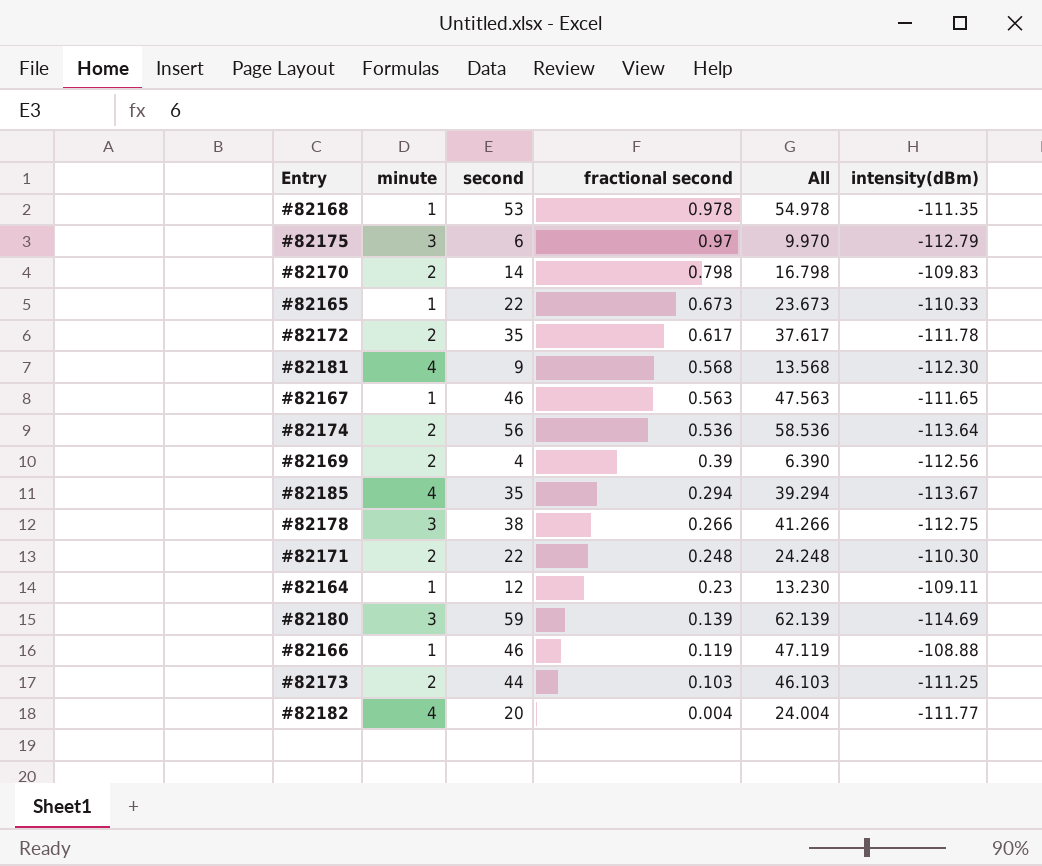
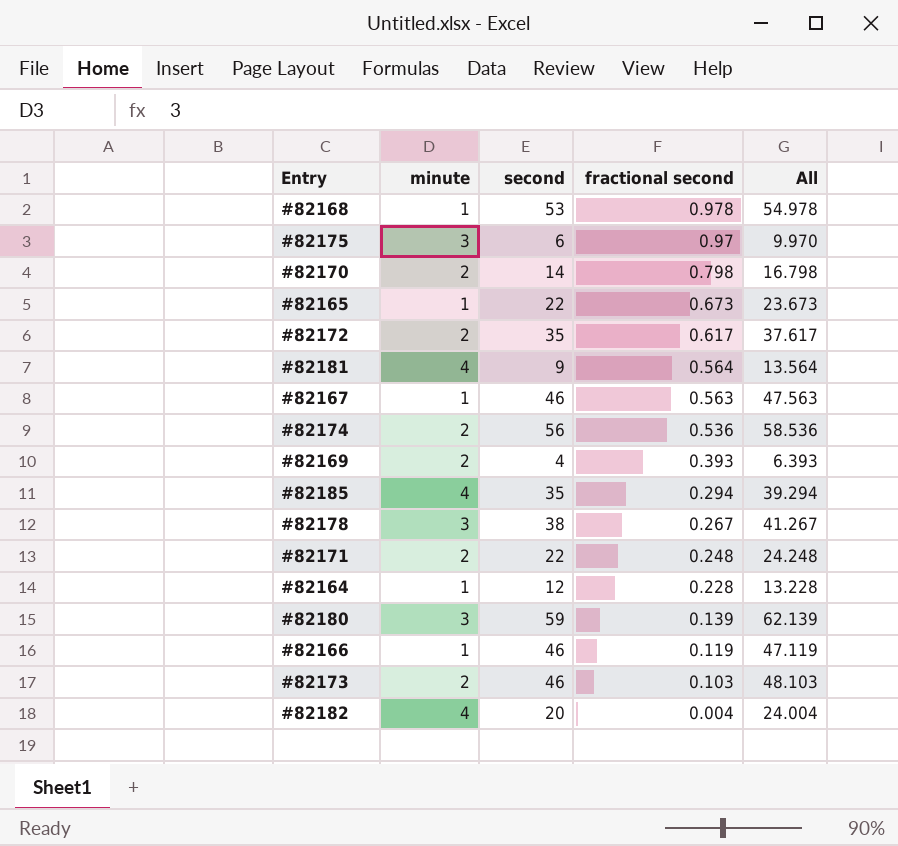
column intensity(dBm) | position: 6 -> none
#82181 | fractional second: 0.568 -> 0.564
#82181 | All: 13.568 -> 13.564
#82169 | fractional second: 0.39 -> 0.393
#82169 | All: 6.390 -> 6.393
#82178 | fractional second: 0.266 -> 0.267
#82178 | All: 41.266 -> 41.267
#82164 | fractional second: 0.23 -> 0.228
#82164 | All: 13.230 -> 13.228
#82173 | second: 44 -> 46
#82173 | All: 46.103 -> 48.103

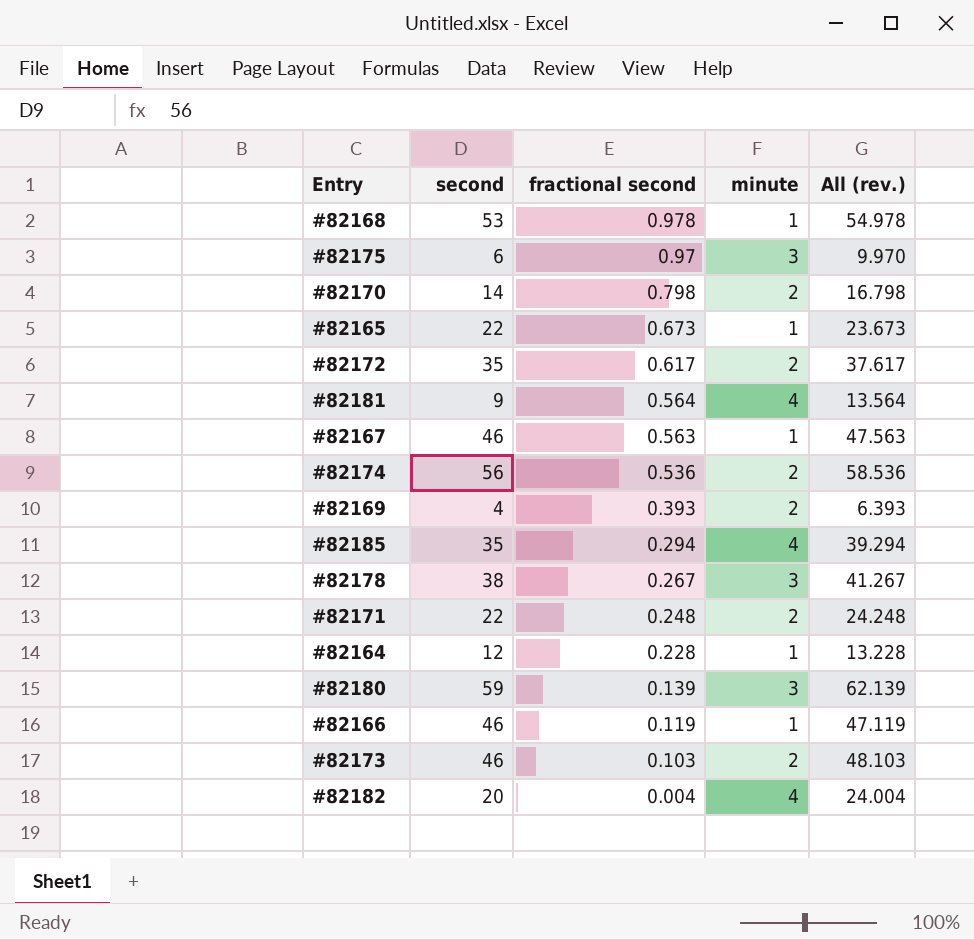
column minute | position: 2 -> 4
column name: All -> All (rev.)

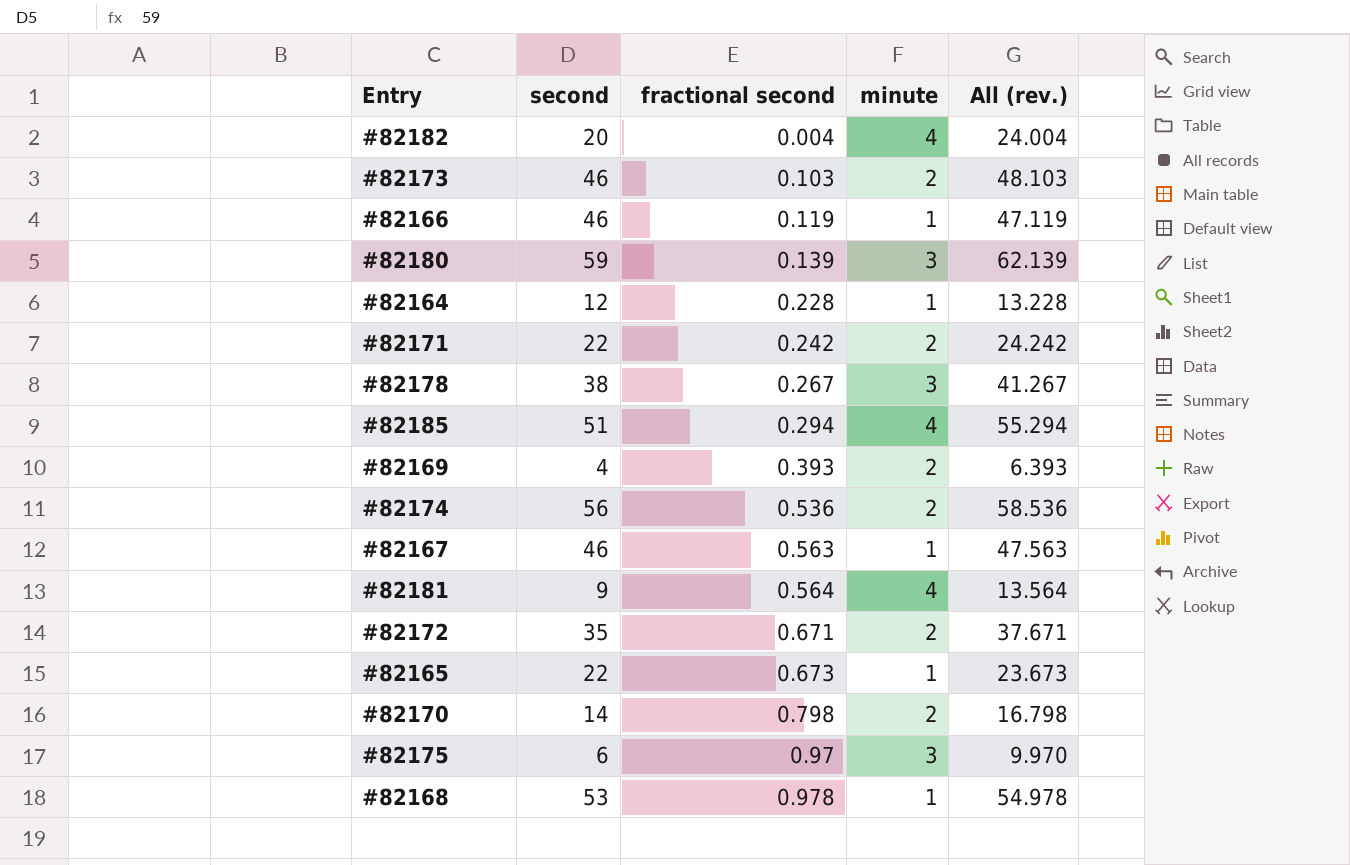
row order: fractional second descending -> fractional second ascending
#82171 | fractional second: 0.248 -> 0.242
#82171 | All (rev.): 24.248 -> 24.242
#82185 | second: 35 -> 51
#82185 | All (rev.): 39.294 -> 55.294
#82172 | fractional second: 0.617 -> 0.671
#82172 | All (rev.): 37.617 -> 37.671

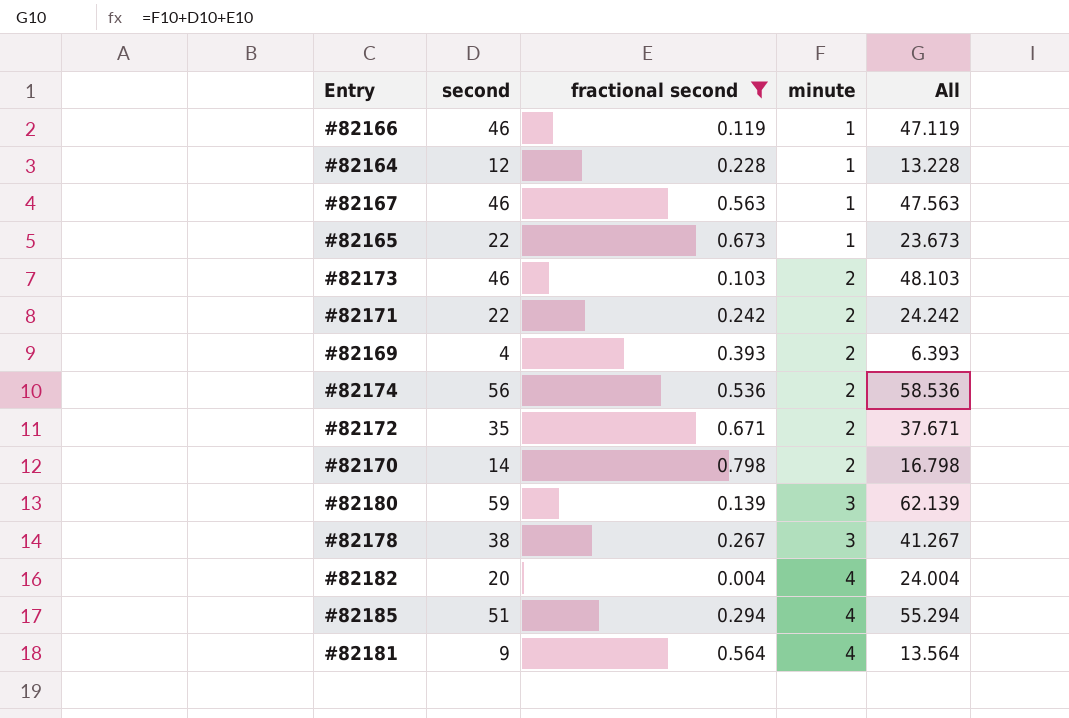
filter: none -> fractional second <= 0.798
row order: fractional second ascending -> minute ascending
column name: All (rev.) -> All

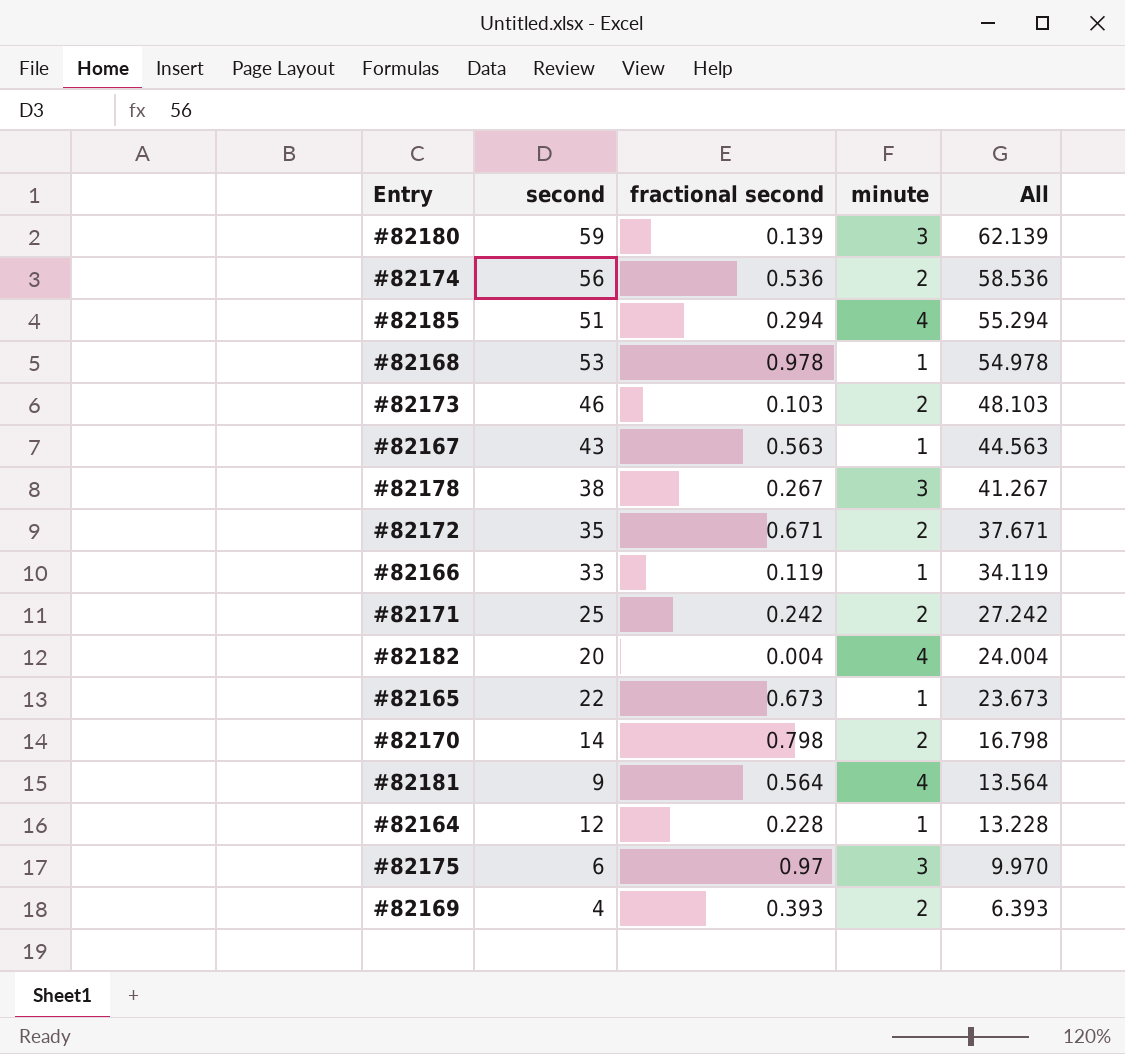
filter: fractional second <= 0.798 -> none
row order: minute ascending -> All descending
#82167 | second: 46 -> 43
#82167 | All: 47.563 -> 44.563
#82166 | second: 46 -> 33
#82166 | All: 47.119 -> 34.119
#82171 | second: 22 -> 25
#82171 | All: 24.242 -> 27.242

